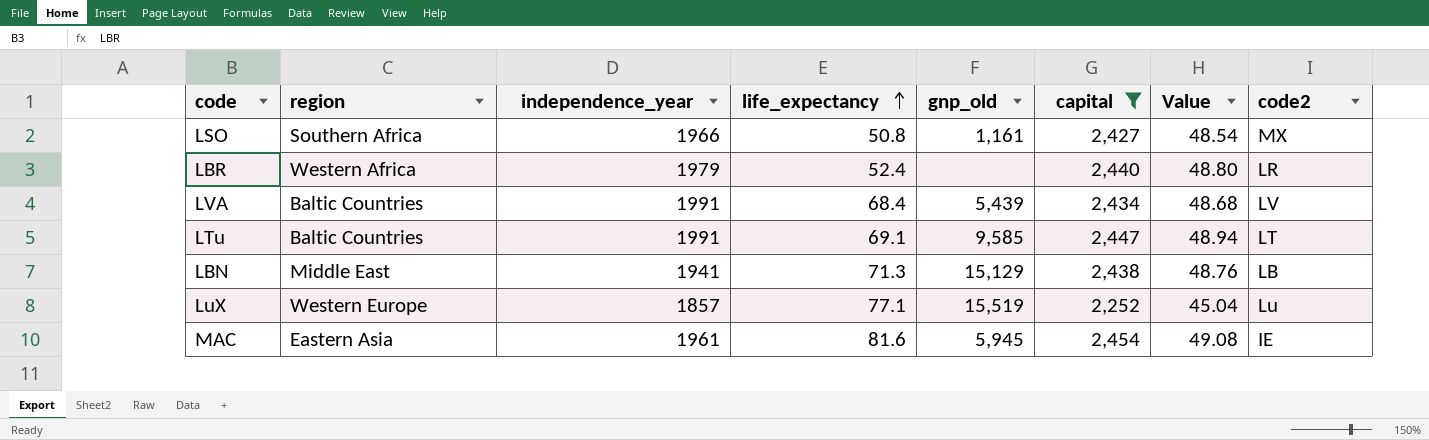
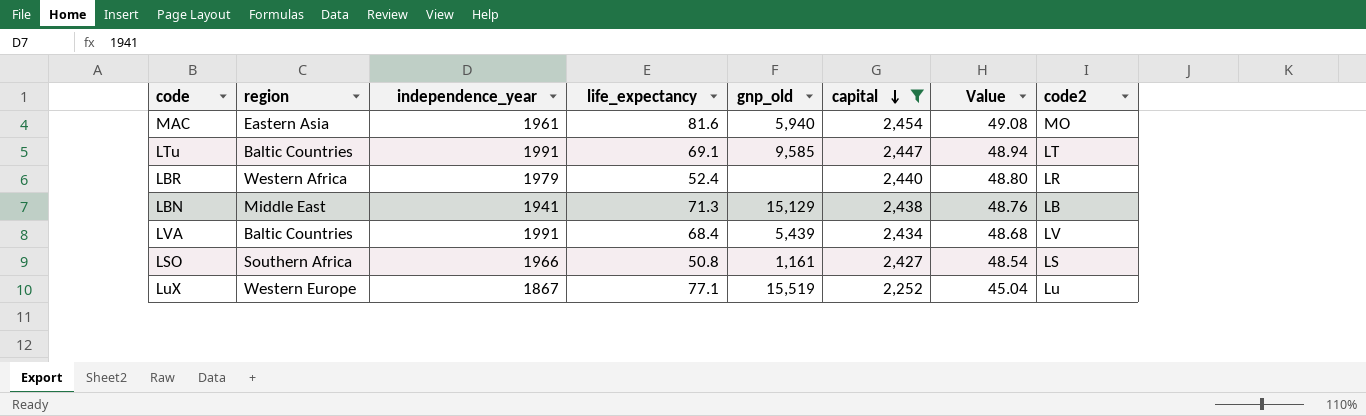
row order: life_expectancy ascending -> capital descending
MAC | gnp_old: 5,945 -> 5,940
MAC | code2: IE -> MO
LSO | code2: MX -> LS
LuX | independence_year: 1857 -> 1867

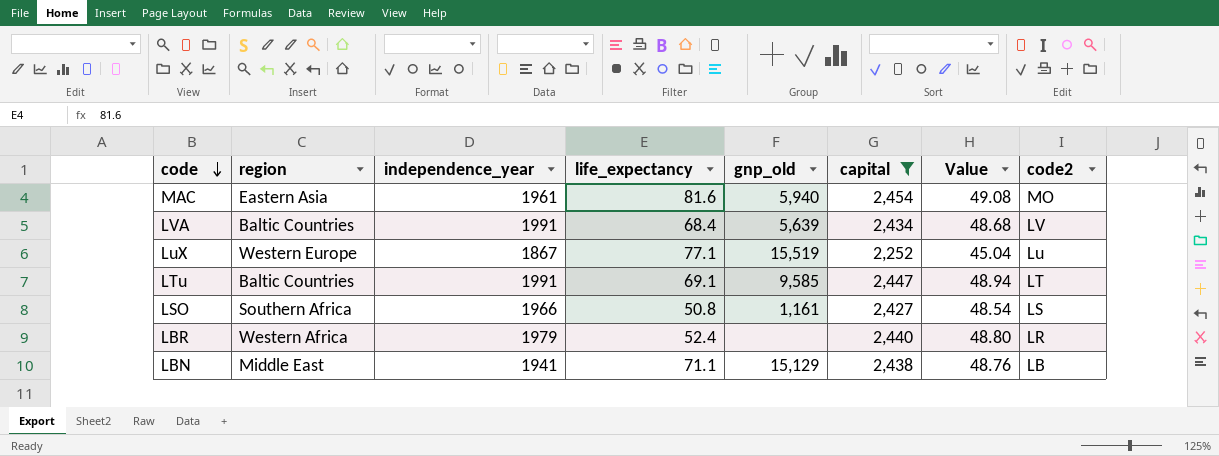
row order: capital descending -> code descending
LVA | gnp_old: 5,439 -> 5,639
LBN | life_expectancy: 71.3 -> 71.1

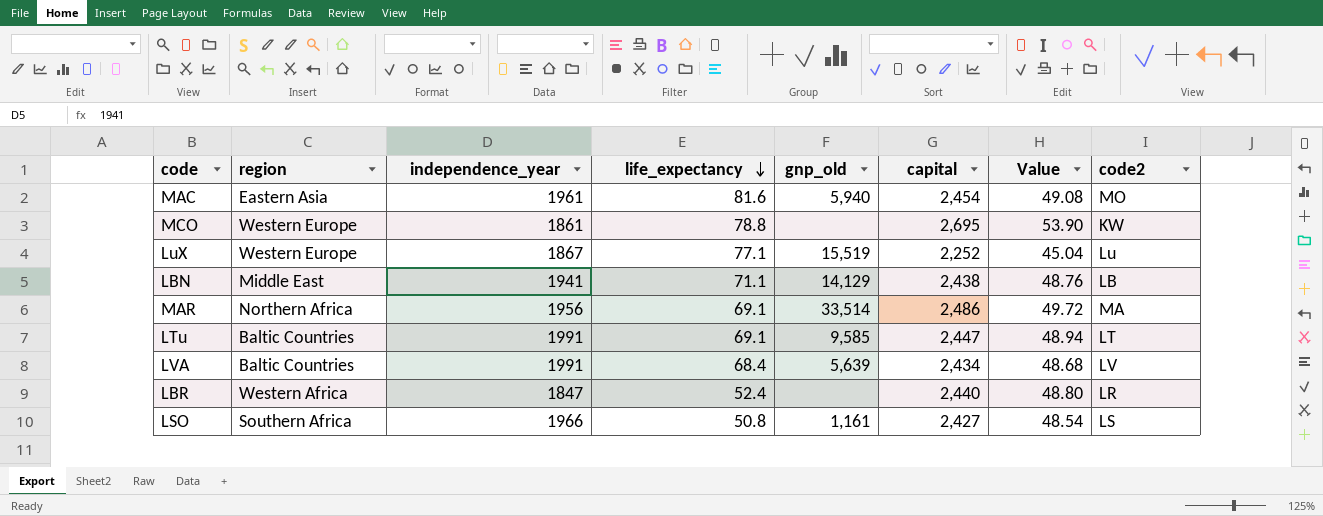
filter: capital <= 2,454 -> none
row order: code descending -> life_expectancy descending
LBN | gnp_old: 15,129 -> 14,129
LBR | independence_year: 1979 -> 1847

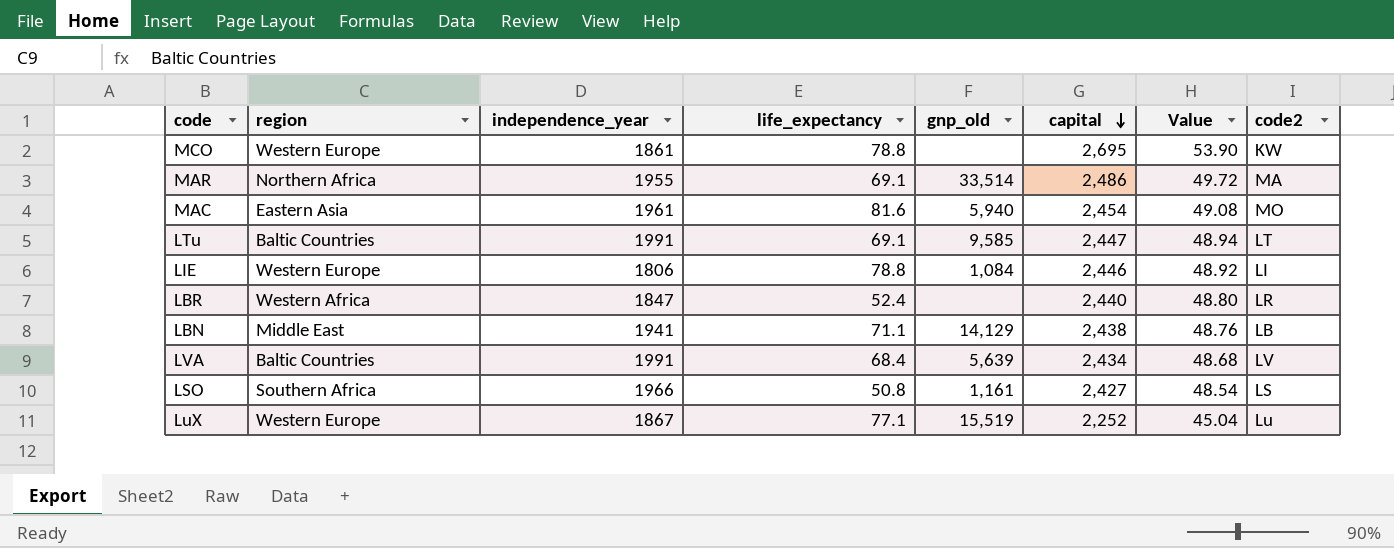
row order: life_expectancy descending -> capital descending
MAR | independence_year: 1956 -> 1955
row LIE: none -> Western Europe | 1806 | 78.8 | 1,084 | 2,446 | 48.92 | LI

